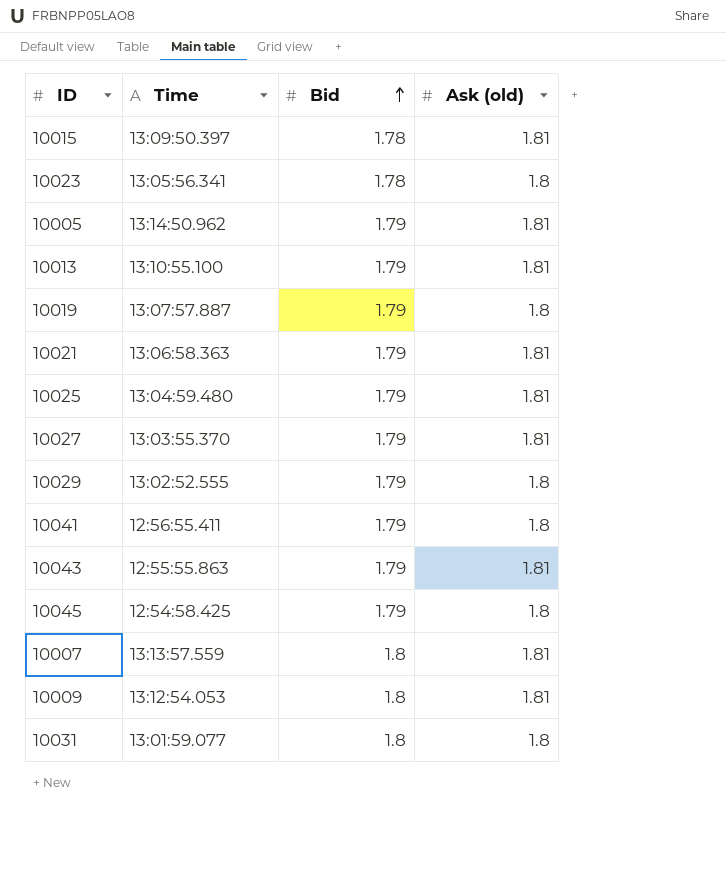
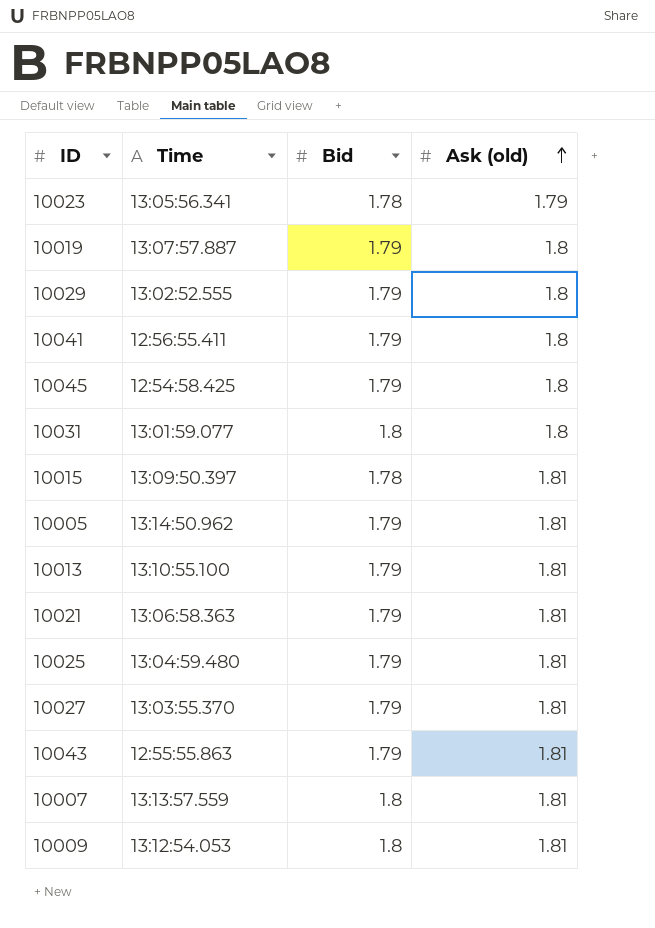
row order: Bid ascending -> Ask (old) ascending
10023 | Ask (old): 1.8 -> 1.79

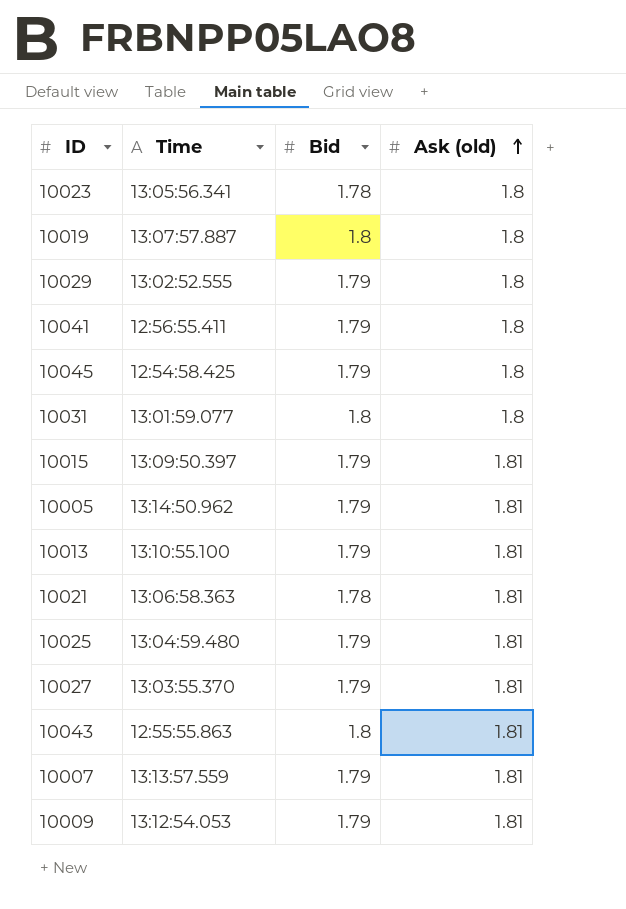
10023 | Ask (old): 1.79 -> 1.8
10019 | Bid: 1.79 -> 1.8
10015 | Bid: 1.78 -> 1.79
10021 | Bid: 1.79 -> 1.78
10043 | Bid: 1.79 -> 1.8
10007 | Bid: 1.8 -> 1.79
10009 | Bid: 1.8 -> 1.79

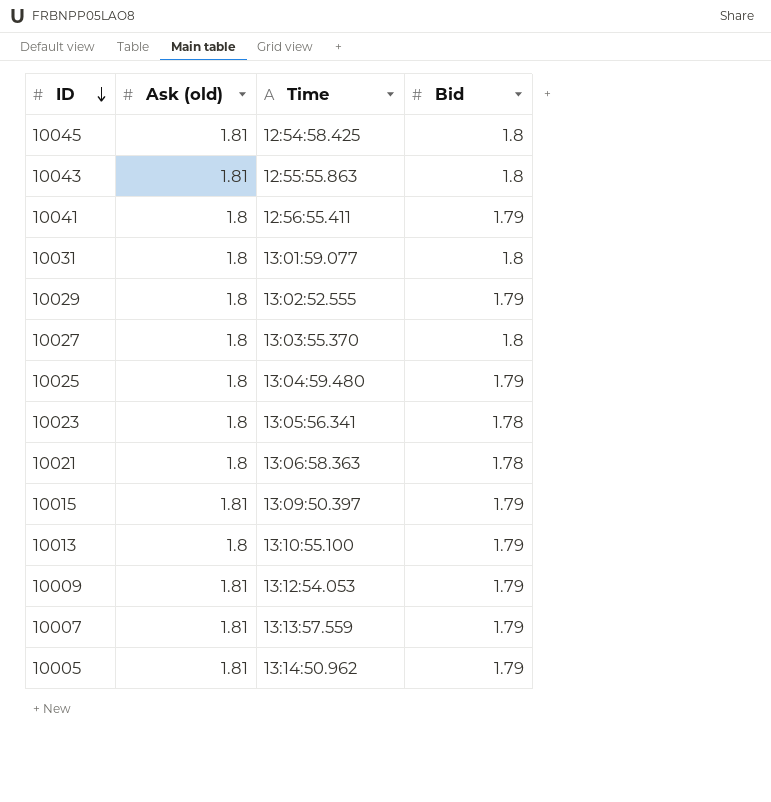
row order: Ask (old) ascending -> ID descending
column Ask (old) | position: 4 -> 2
row 10019: 13:07:57.887 | 1.8 | 1.8 -> none
10045 | Ask (old): 1.8 -> 1.81
10045 | Bid: 1.79 -> 1.8
10027 | Ask (old): 1.81 -> 1.8
10027 | Bid: 1.79 -> 1.8
10025 | Ask (old): 1.81 -> 1.8
10021 | Ask (old): 1.81 -> 1.8
10013 | Ask (old): 1.81 -> 1.8

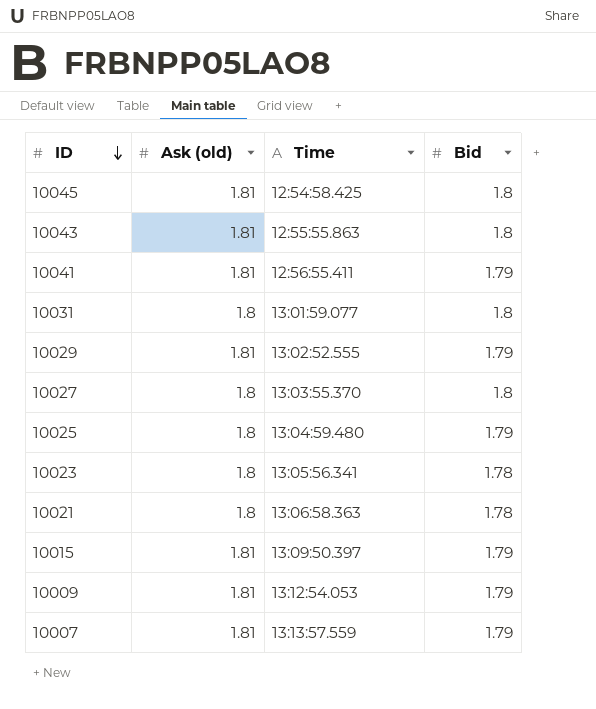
row 10013: 1.8 | 13:10:55.100 | 1.79 -> none
row 10005: 1.81 | 13:14:50.962 | 1.79 -> none
10041 | Ask (old): 1.8 -> 1.81
10029 | Ask (old): 1.8 -> 1.81

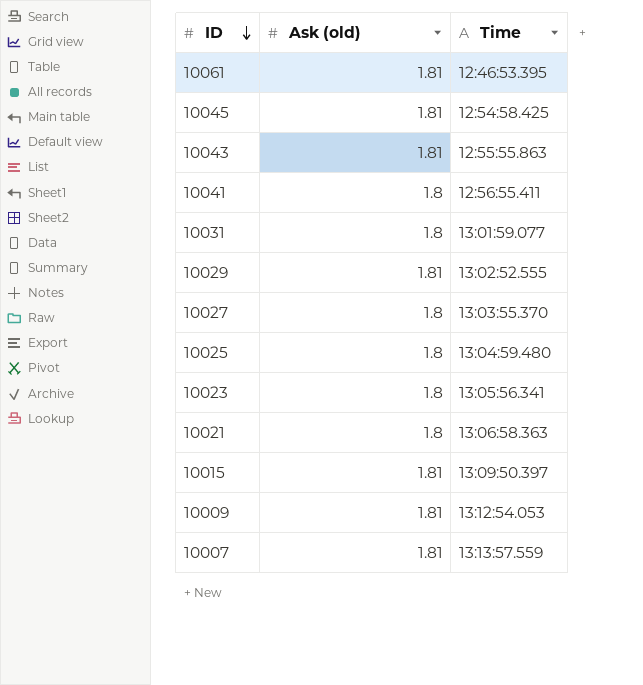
column Bid | position: 4 -> none
row 10061: none -> 1.81 | 12:46:53.395
10041 | Ask (old): 1.81 -> 1.8

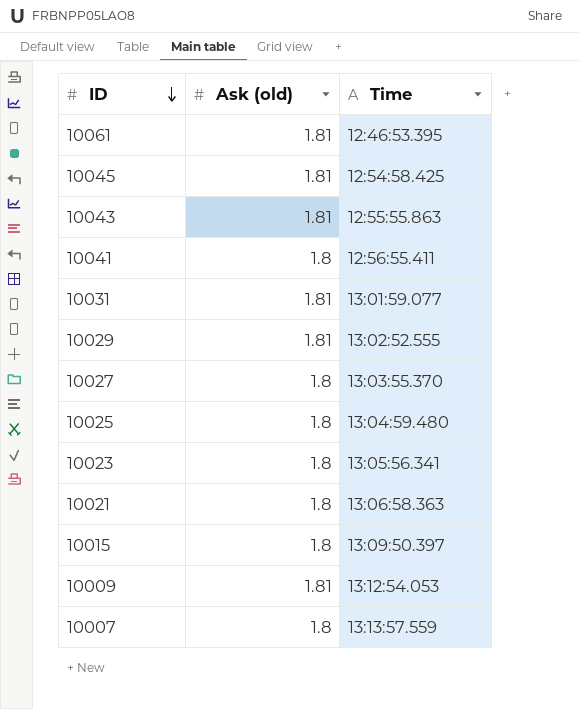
10031 | Ask (old): 1.8 -> 1.81
10015 | Ask (old): 1.81 -> 1.8
10007 | Ask (old): 1.81 -> 1.8

